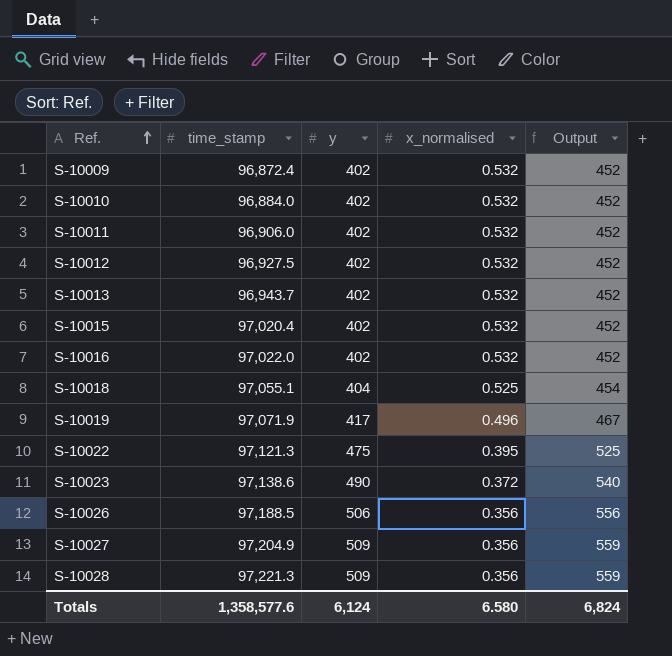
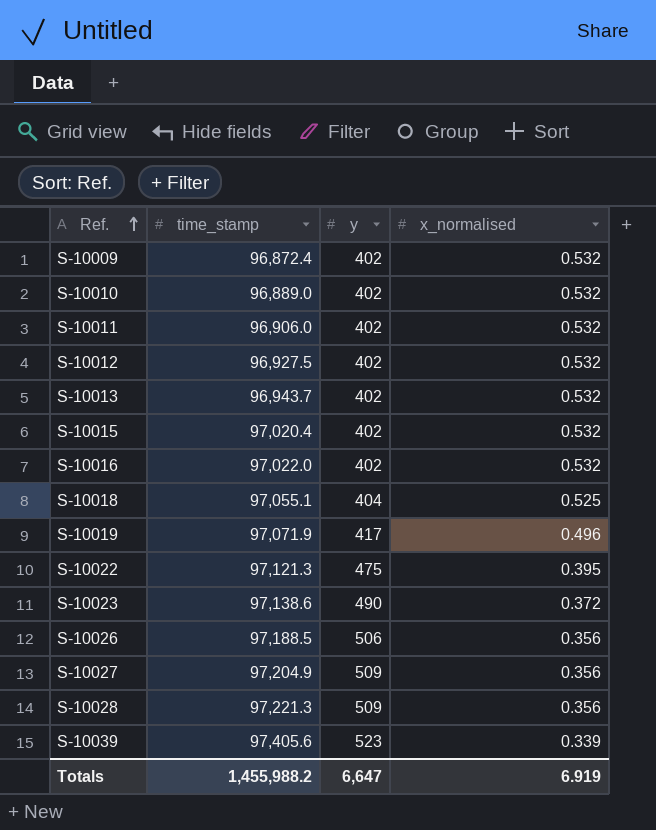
column Output | formula: [y] + 50 -> none
S-10010 | time_stamp: 96,884.0 -> 96,889.0
row S-10039: none -> 97,405.6 | 523 | 0.339
Totals | time_stamp: 1,358,577.6 -> 1,455,988.2
Totals | y: 6,124 -> 6,647
Totals | x_normalised: 6.580 -> 6.919

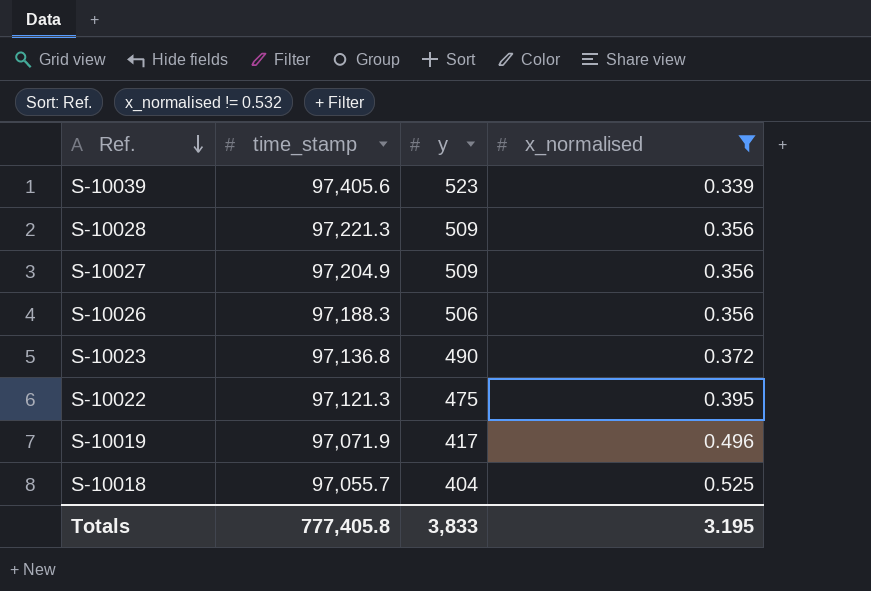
filter: none -> x_normalised != 0.532
row order: Ref. ascending -> Ref. descending
S-10026 | time_stamp: 97,188.5 -> 97,188.3
S-10023 | time_stamp: 97,138.6 -> 97,136.8
S-10018 | time_stamp: 97,055.1 -> 97,055.7
Totals | time_stamp: 1,455,988.2 -> 777,405.8
Totals | y: 6,647 -> 3,833
Totals | x_normalised: 6.919 -> 3.195

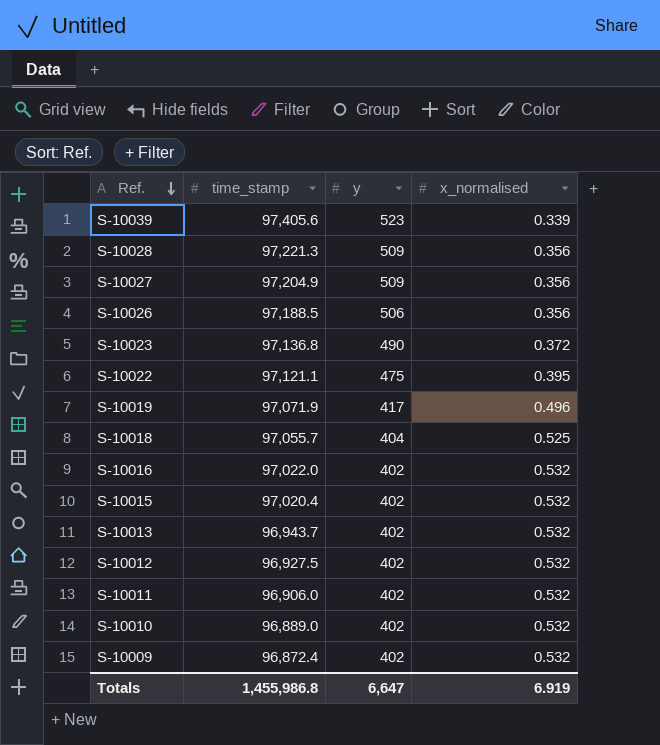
filter: x_normalised != 0.532 -> none
S-10026 | time_stamp: 97,188.3 -> 97,188.5
S-10022 | time_stamp: 97,121.3 -> 97,121.1
Totals | time_stamp: 777,405.8 -> 1,455,986.8
Totals | y: 3,833 -> 6,647
Totals | x_normalised: 3.195 -> 6.919

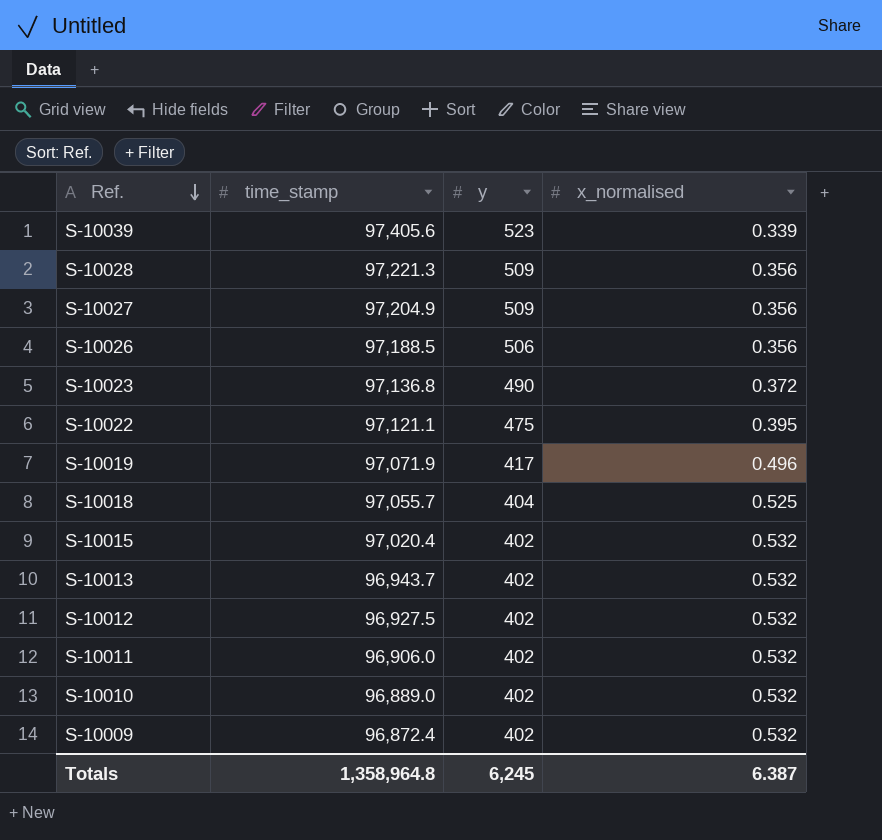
row S-10016: 97,022.0 | 402 | 0.532 -> none
Totals | time_stamp: 1,455,986.8 -> 1,358,964.8
Totals | y: 6,647 -> 6,245
Totals | x_normalised: 6.919 -> 6.387

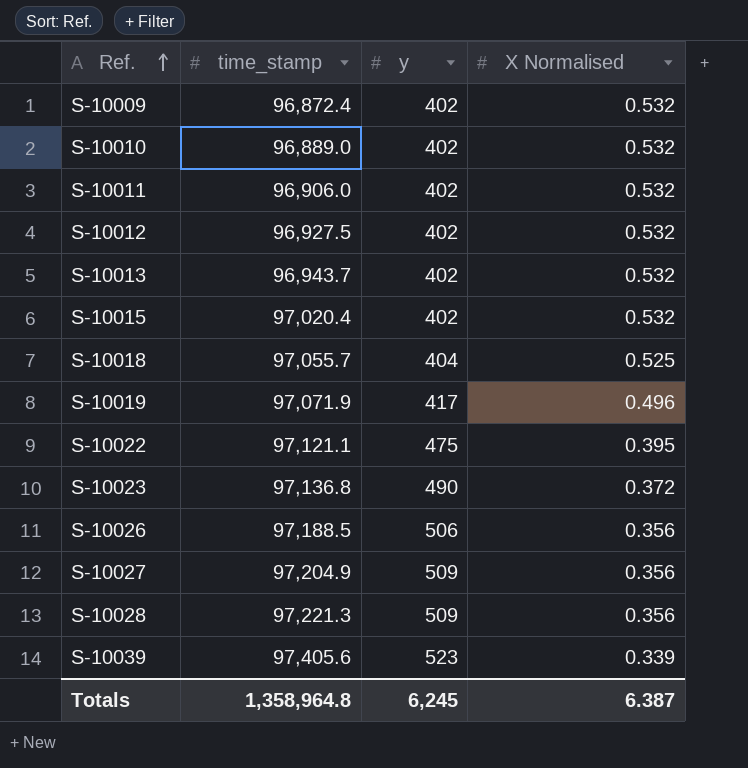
row order: Ref. descending -> Ref. ascending
column name: x_normalised -> X Normalised

